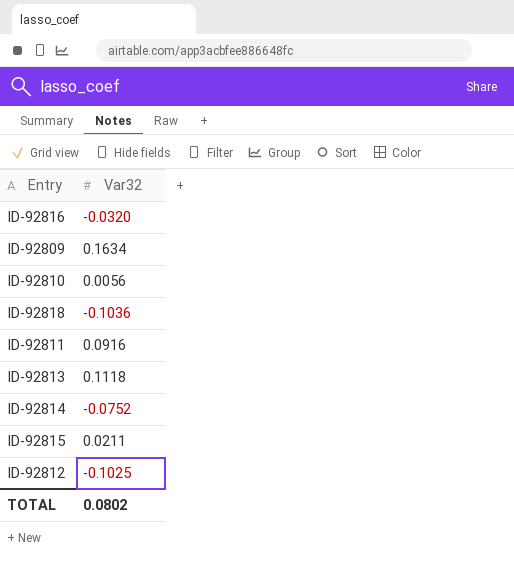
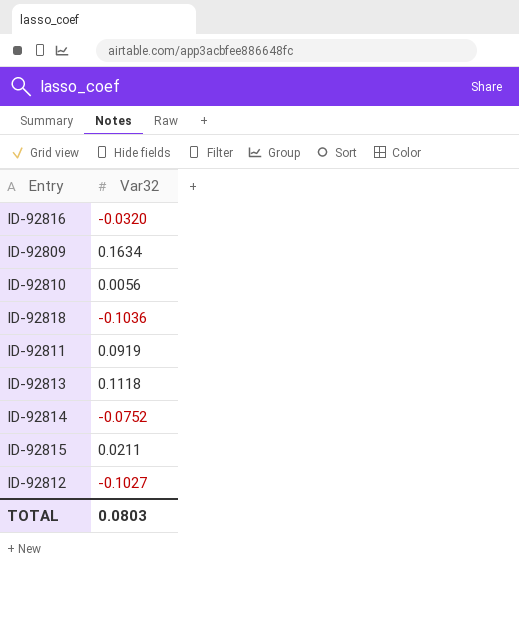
ID-92811 | Var32: 0.0916 -> 0.0919
ID-92812 | Var32: -0.1025 -> -0.1027
TOTAL | Var32: 0.0802 -> 0.0803

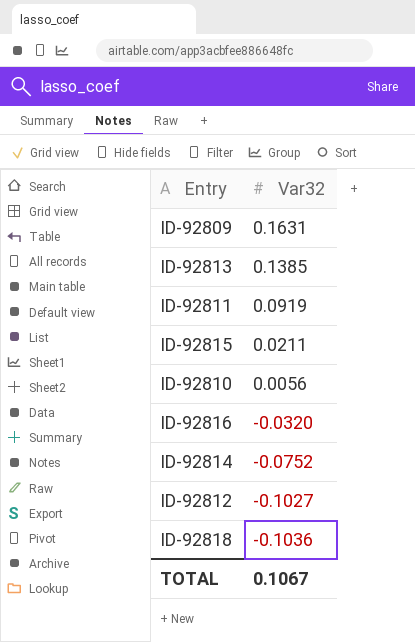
row order: none -> Var32 descending
ID-92809 | Var32: 0.1634 -> 0.1631
ID-92813 | Var32: 0.1118 -> 0.1385
TOTAL | Var32: 0.0803 -> 0.1067

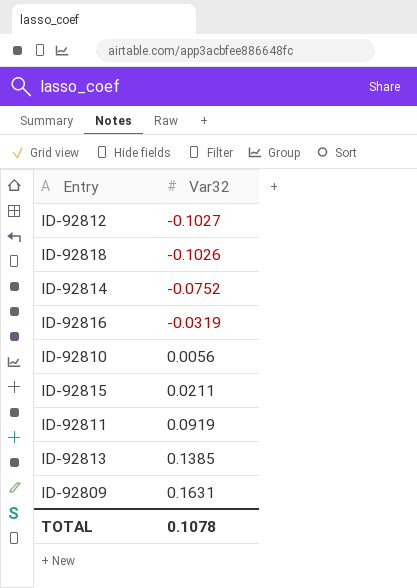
row order: Var32 descending -> Var32 ascending
ID-92818 | Var32: -0.1036 -> -0.1026
ID-92816 | Var32: -0.0320 -> -0.0319
TOTAL | Var32: 0.1067 -> 0.1078

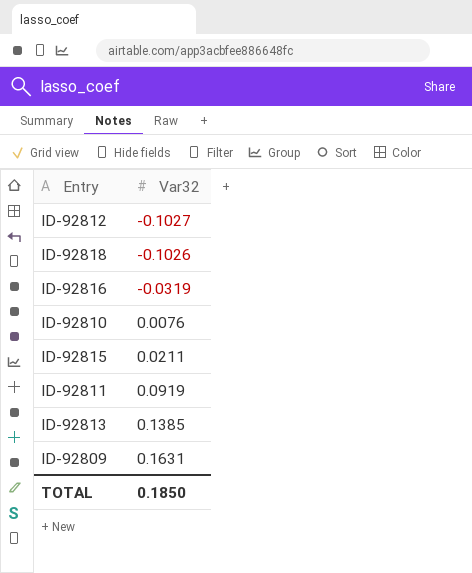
row ID-92814: -0.0752 -> none
ID-92810 | Var32: 0.0056 -> 0.0076
TOTAL | Var32: 0.1078 -> 0.1850

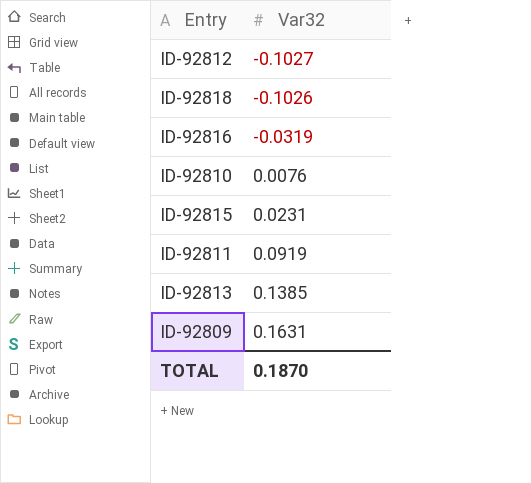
ID-92815 | Var32: 0.0211 -> 0.0231
TOTAL | Var32: 0.1850 -> 0.1870

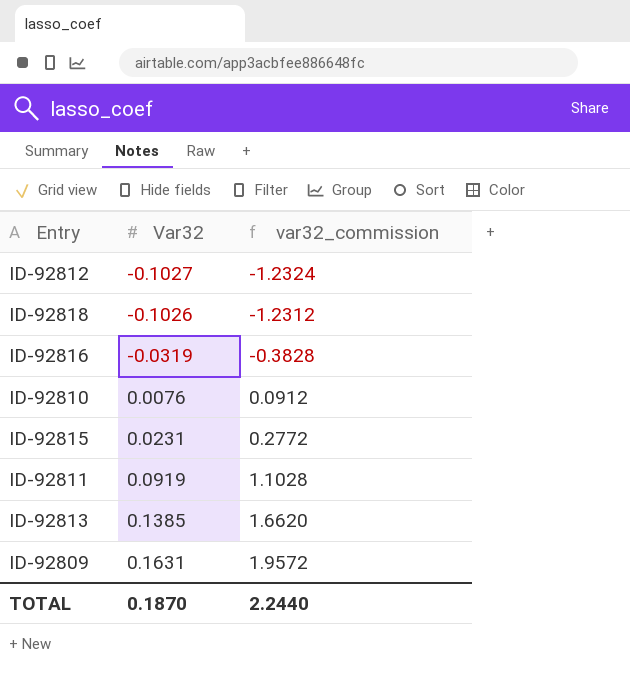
column var32_commission | formula: none -> [Var32] * 12

